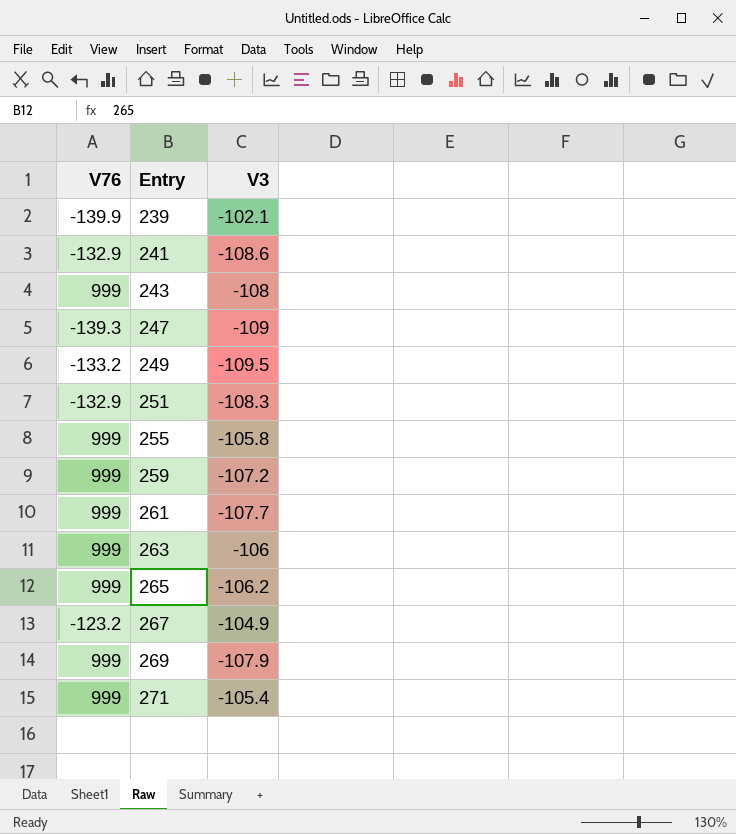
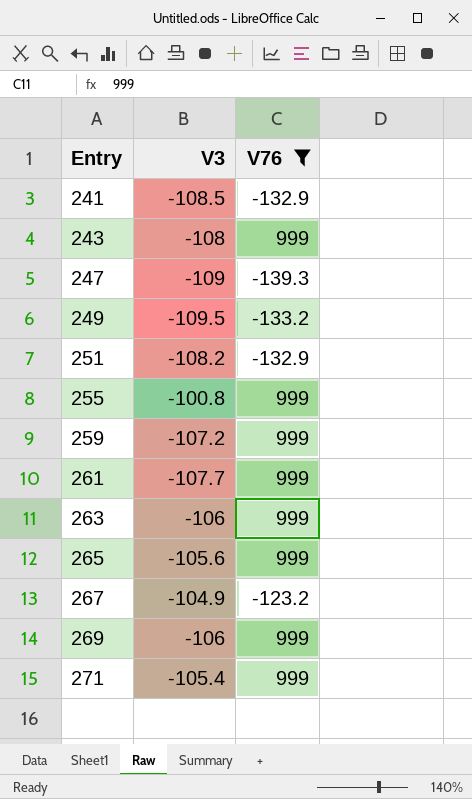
filter: none -> V76 != -139.9
column V76 | position: 1 -> 3
241 | V3: -108.6 -> -108.5
251 | V3: -108.3 -> -108.2
255 | V3: -105.8 -> -100.8
265 | V3: -106.2 -> -105.6
269 | V3: -107.9 -> -106

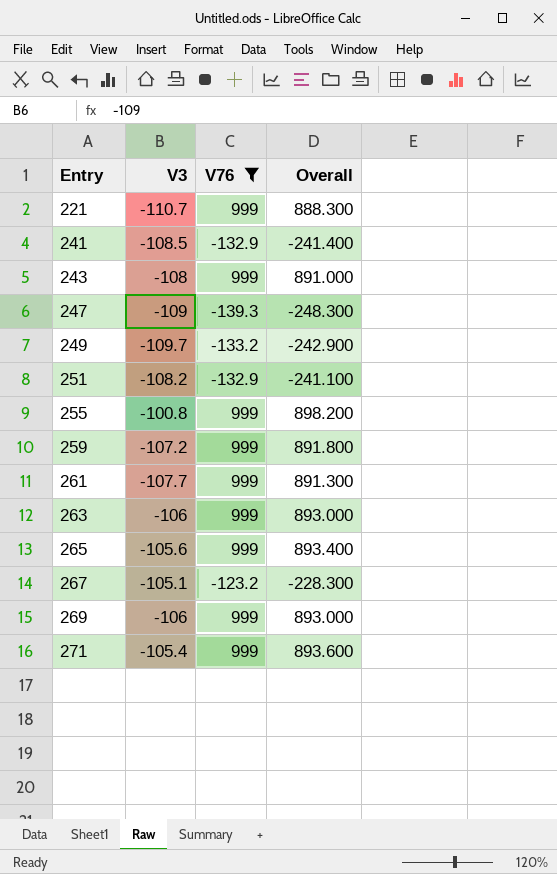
column Overall | formula: none -> [V3] + [V76]
row 221: none -> -110.7 | 999 | 888.300
249 | V3: -109.5 -> -109.7
267 | V3: -104.9 -> -105.1

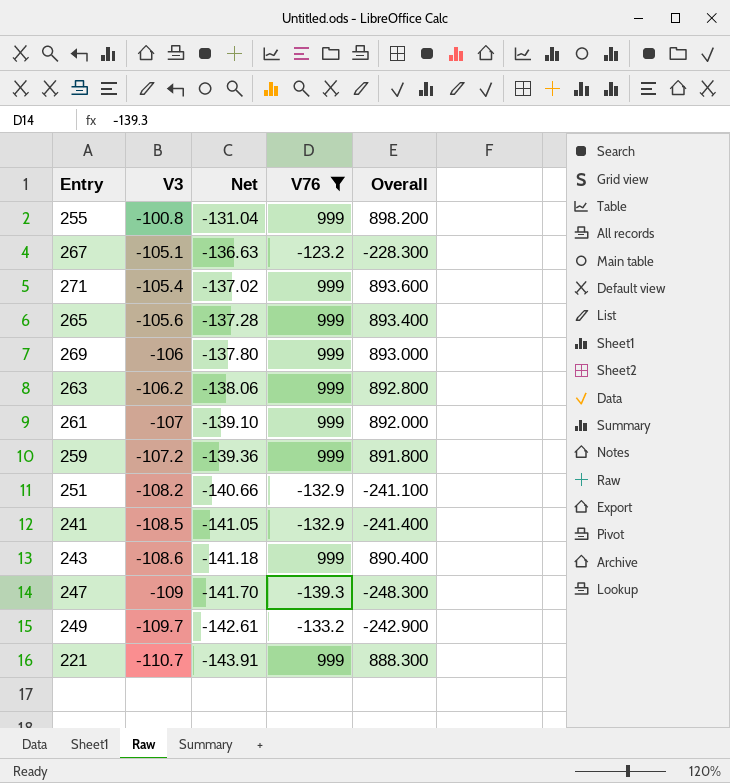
row order: Entry ascending -> V3 descending
column Net | formula: none -> [V3] * 1.3
263 | V3: -106 -> -106.2
263 | Overall: 893.000 -> 892.800
261 | V3: -107.7 -> -107
261 | Overall: 891.300 -> 892.000
243 | V3: -108 -> -108.6
243 | Overall: 891.000 -> 890.400

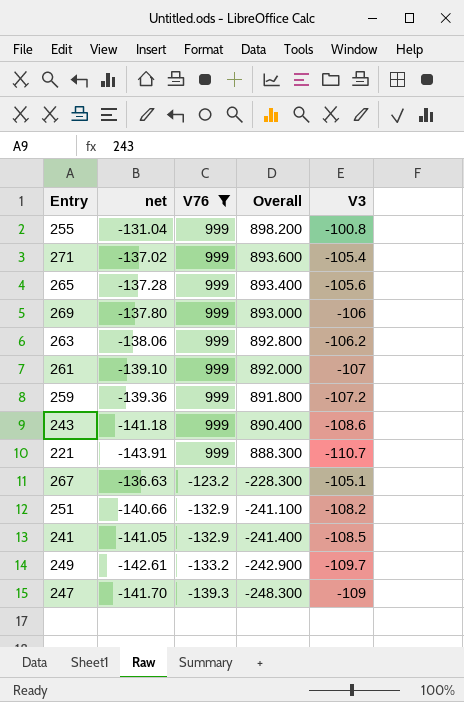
row order: V3 descending -> V76 descending
column name: Net -> net
column V3 | position: 2 -> 5

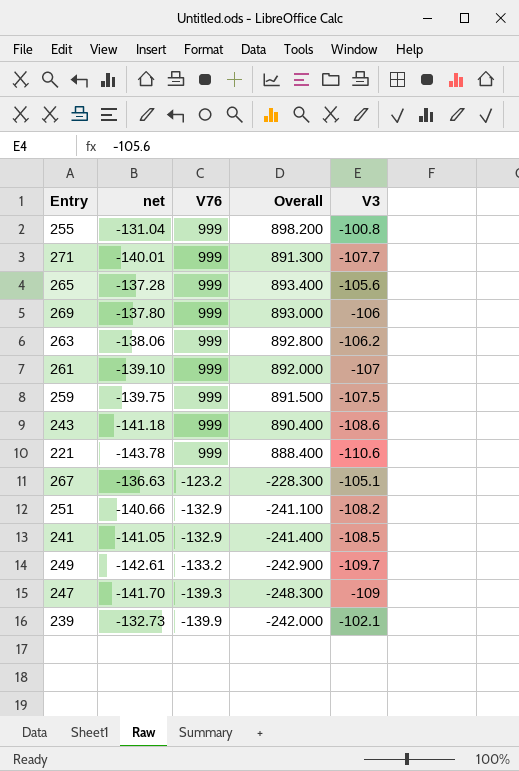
filter: V76 != -139.9 -> none
271 | net: -137.02 -> -140.01
271 | Overall: 893.600 -> 891.300
271 | V3: -105.4 -> -107.7
259 | net: -139.36 -> -139.75
259 | Overall: 891.800 -> 891.500
259 | V3: -107.2 -> -107.5
221 | net: -143.91 -> -143.78
221 | Overall: 888.300 -> 888.400
221 | V3: -110.7 -> -110.6

